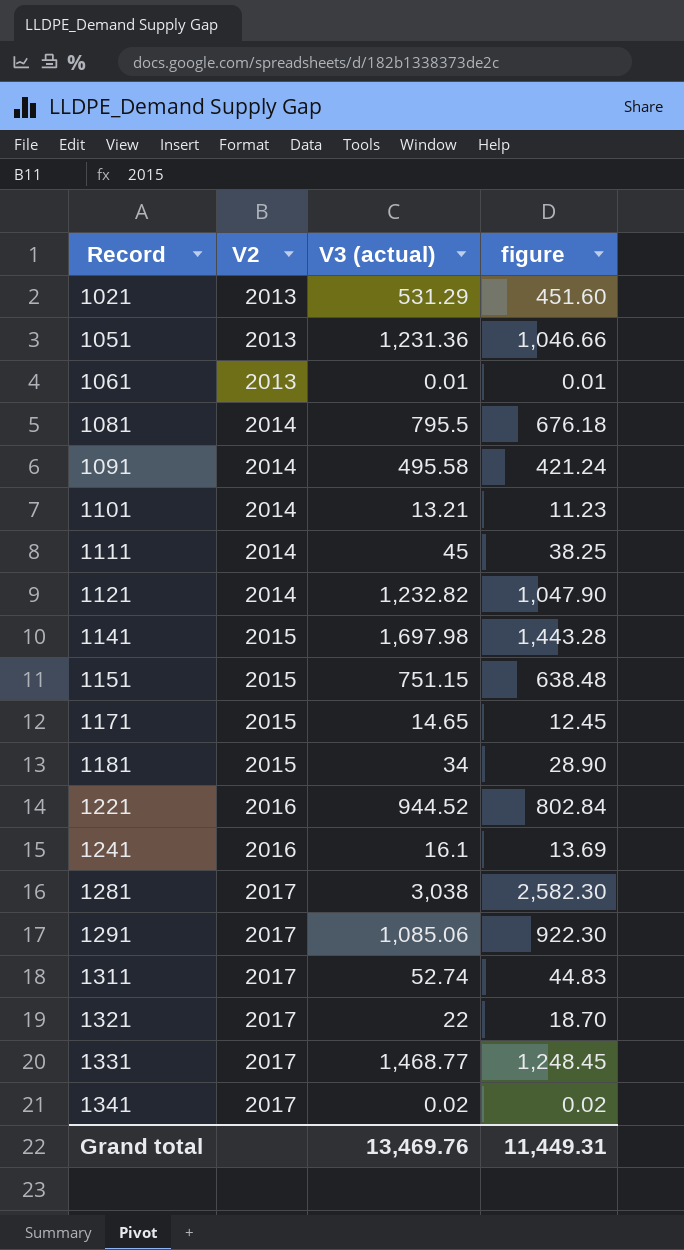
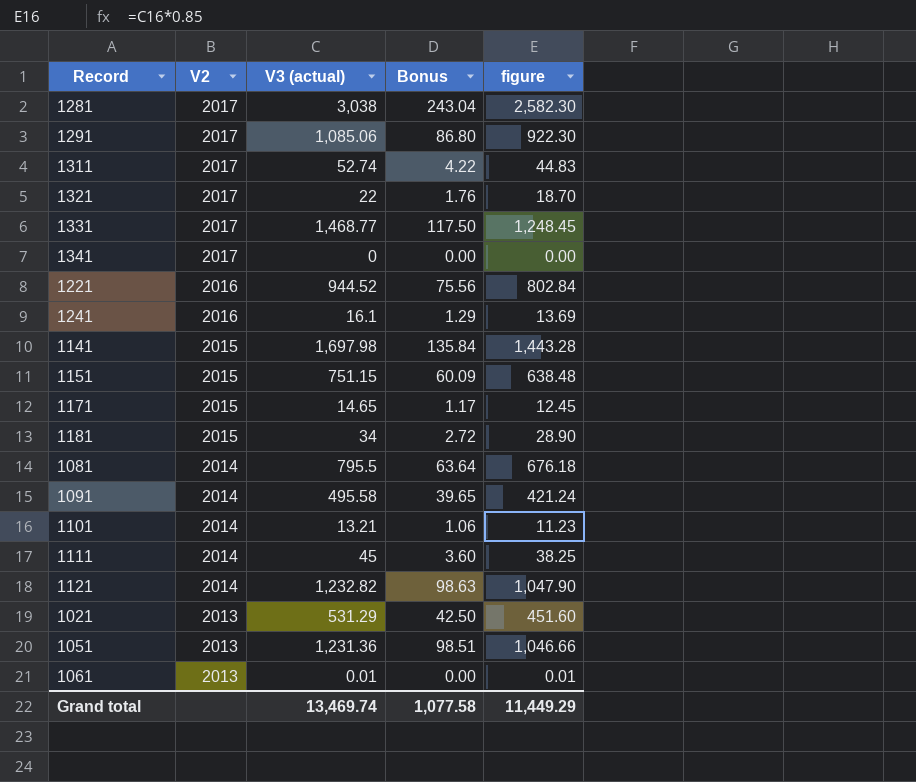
row order: Record ascending -> V2 descending
column Bonus | formula: none -> [V3 (actual)] * 0.08
1341 | V3 (actual): 0.02 -> 0
1341 | figure: 0.02 -> 0.00
Grand total | V3 (actual): 13,469.76 -> 13,469.74
Grand total | figure: 11,449.31 -> 11,449.29

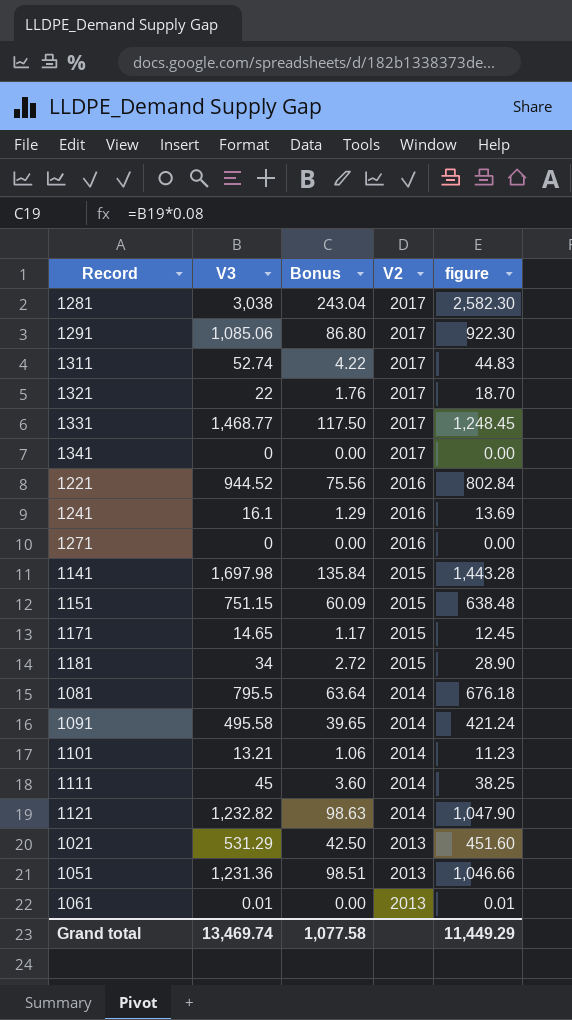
column name: V3 (actual) -> V3
column V2 | position: 2 -> 4
row 1271: none -> 0 | 0.00 | 2016 | 0.00

